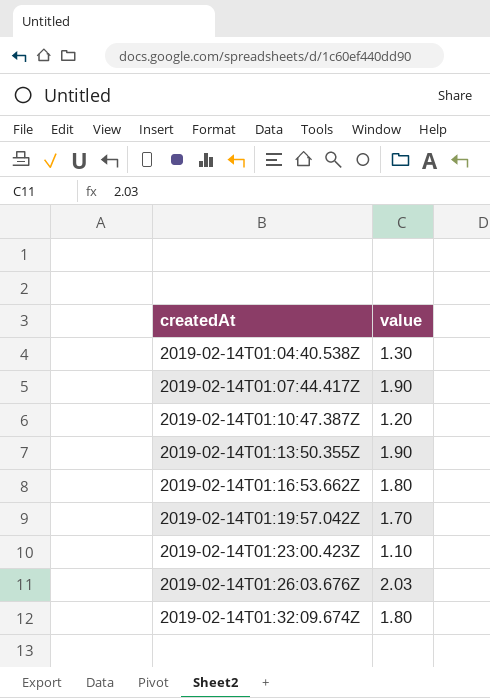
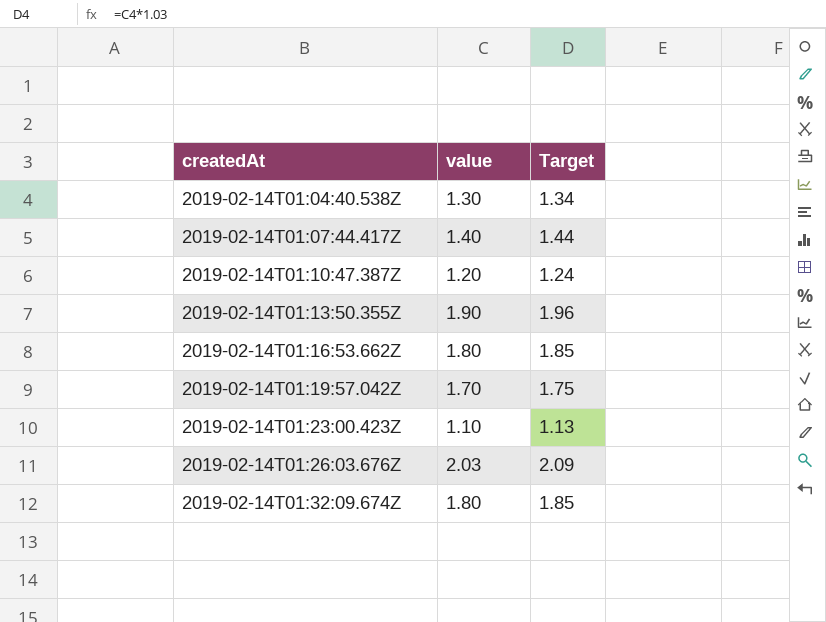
column Target | formula: none -> [value] * 1.03
2019-02-14T01:07:44.417Z | value: 1.90 -> 1.40

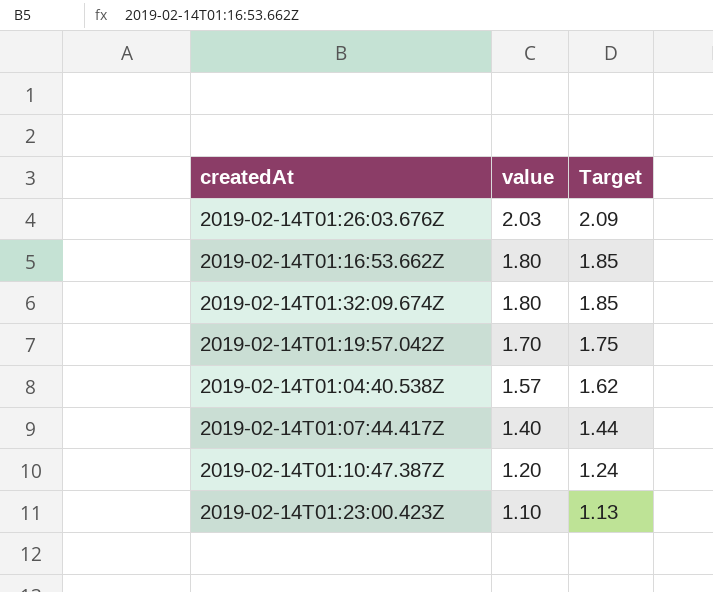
row order: createdAt ascending -> value descending
row 2019-02-14T01:13:50.355Z: 1.90 | 1.96 -> none
2019-02-14T01:04:40.538Z | value: 1.30 -> 1.57
2019-02-14T01:04:40.538Z | Target: 1.34 -> 1.62

